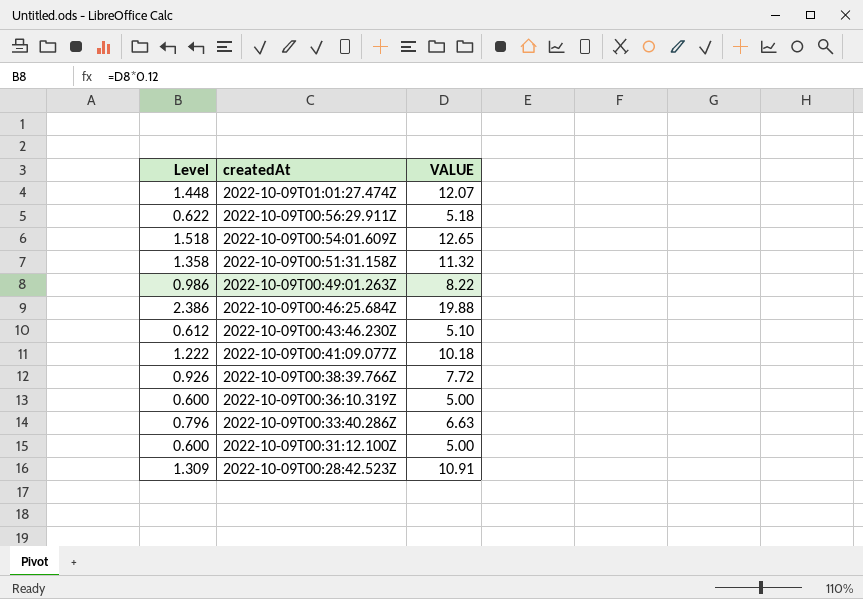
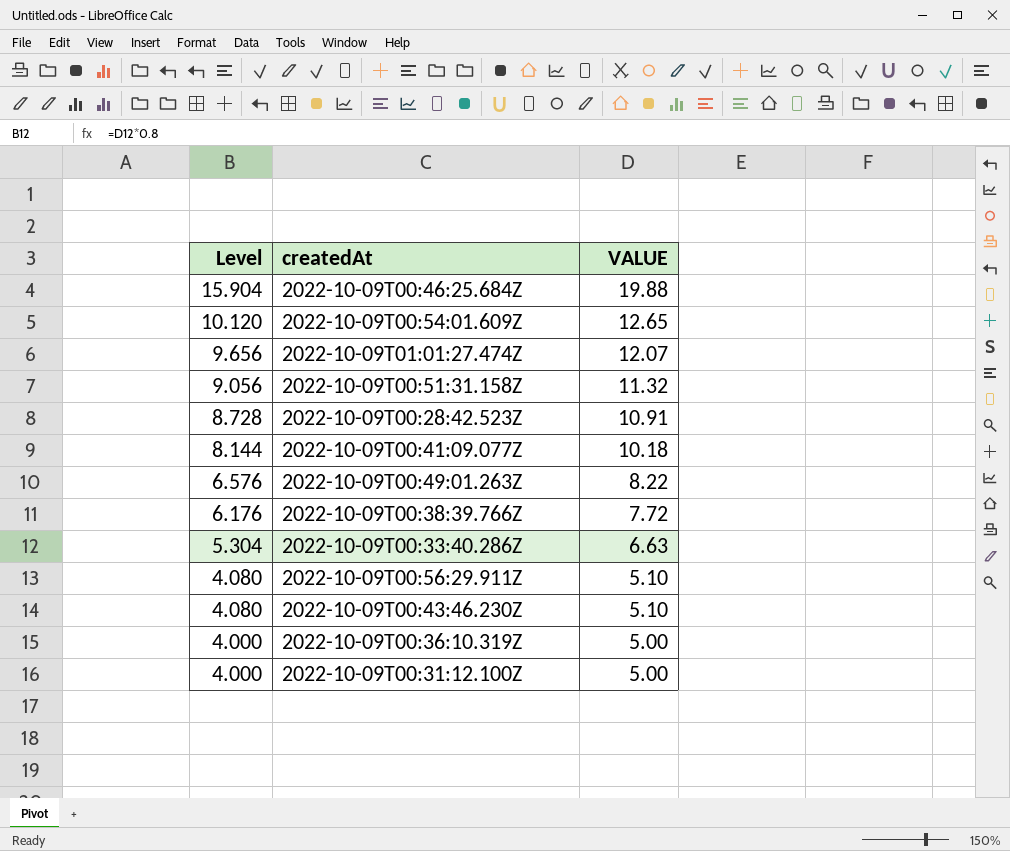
row order: createdAt descending -> Level descending
column Level | formula: [VALUE] * 0.12 -> [VALUE] * 0.8
2022-10-09T00:56:29.911Z | VALUE: 5.18 -> 5.10

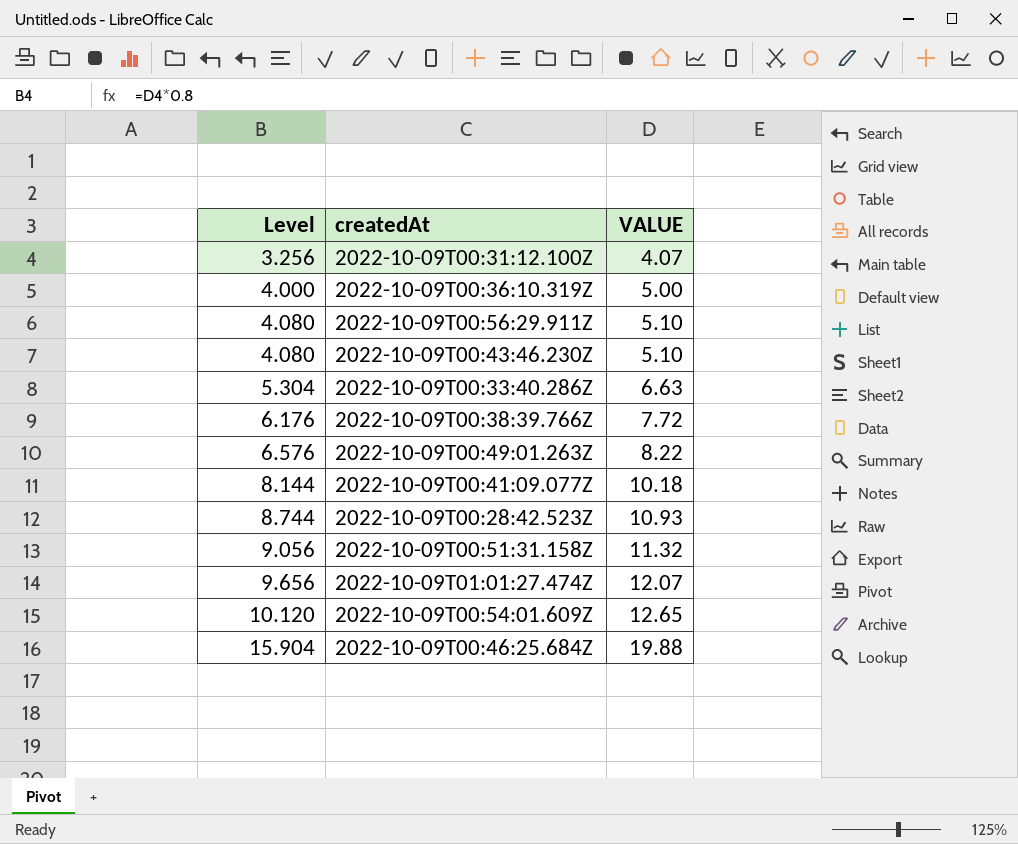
row order: Level descending -> Level ascending
2022-10-09T00:31:12.100Z | Level: 4.000 -> 3.256
2022-10-09T00:31:12.100Z | VALUE: 5.00 -> 4.07
2022-10-09T00:28:42.523Z | Level: 8.728 -> 8.744
2022-10-09T00:28:42.523Z | VALUE: 10.91 -> 10.93

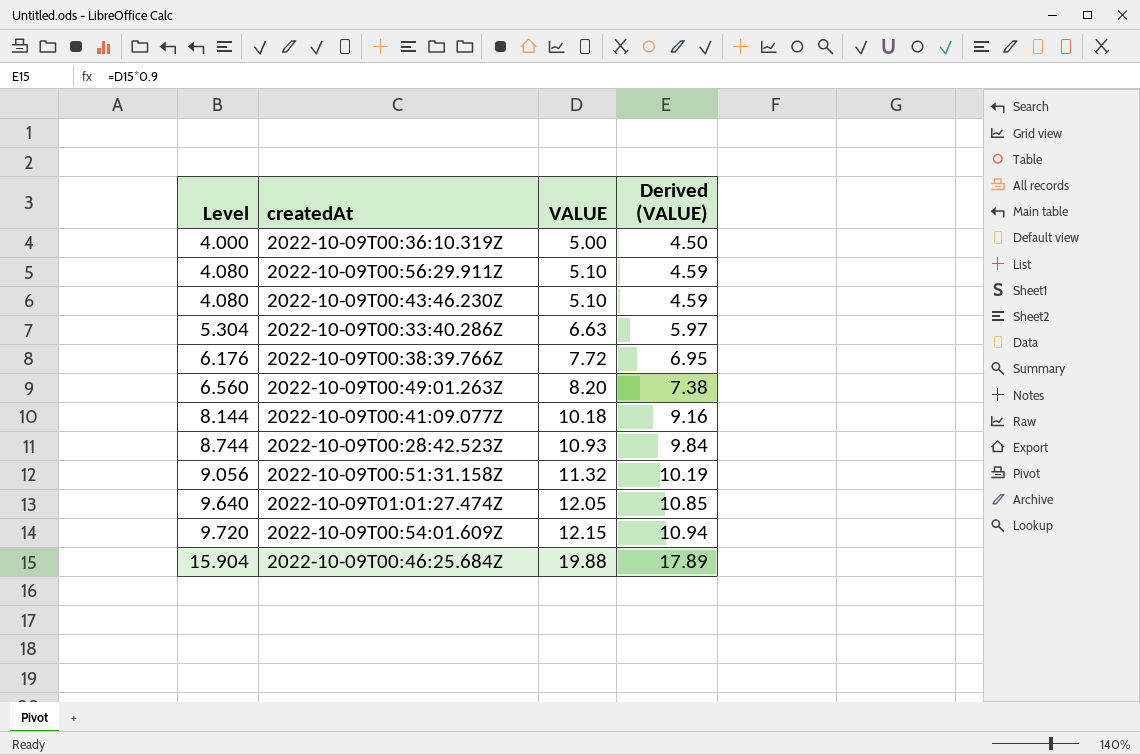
column Derived (VALUE) | formula: none -> [VALUE] * 0.9
row 2022-10-09T00:31:12.100Z: 3.256 | 4.07 -> none
2022-10-09T00:49:01.263Z | Level: 6.576 -> 6.560
2022-10-09T00:49:01.263Z | VALUE: 8.22 -> 8.20
2022-10-09T01:01:27.474Z | Level: 9.656 -> 9.640
2022-10-09T01:01:27.474Z | VALUE: 12.07 -> 12.05
2022-10-09T00:54:01.609Z | Level: 10.120 -> 9.720
2022-10-09T00:54:01.609Z | VALUE: 12.65 -> 12.15

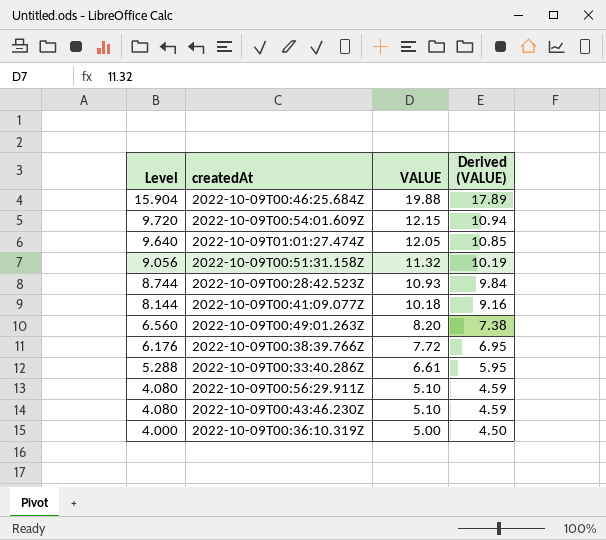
row order: Level ascending -> Level descending
2022-10-09T00:33:40.286Z | Level: 5.304 -> 5.288
2022-10-09T00:33:40.286Z | VALUE: 6.63 -> 6.61
2022-10-09T00:33:40.286Z | Derived (VALUE): 5.97 -> 5.95

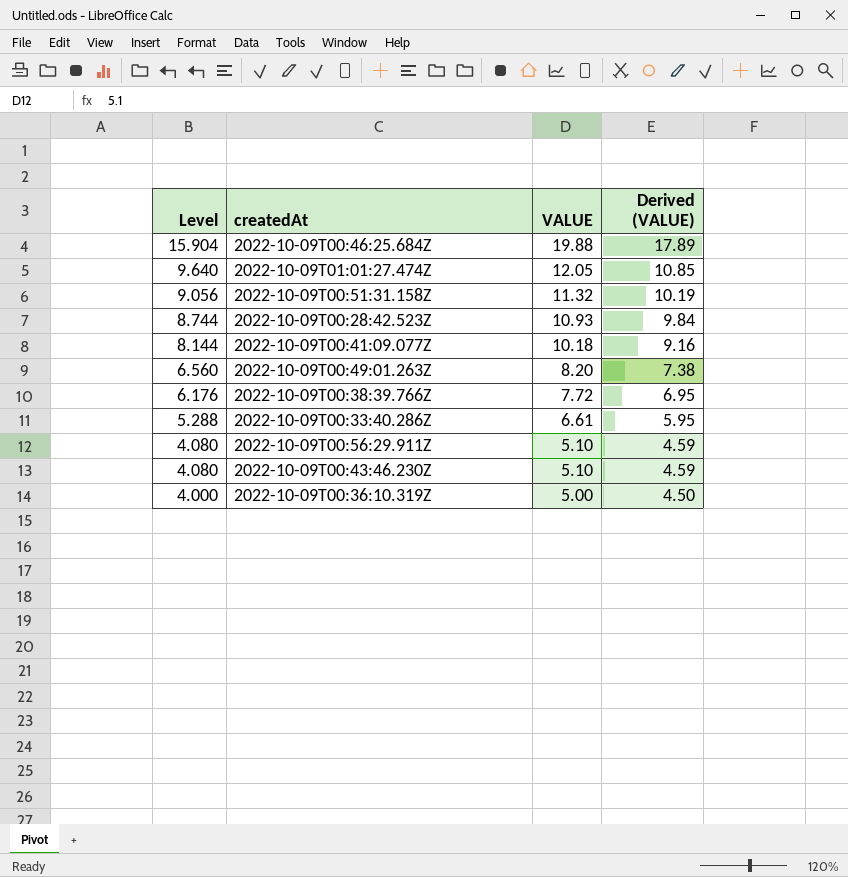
row 2022-10-09T00:54:01.609Z: 9.720 | 12.15 | 10.94 -> none

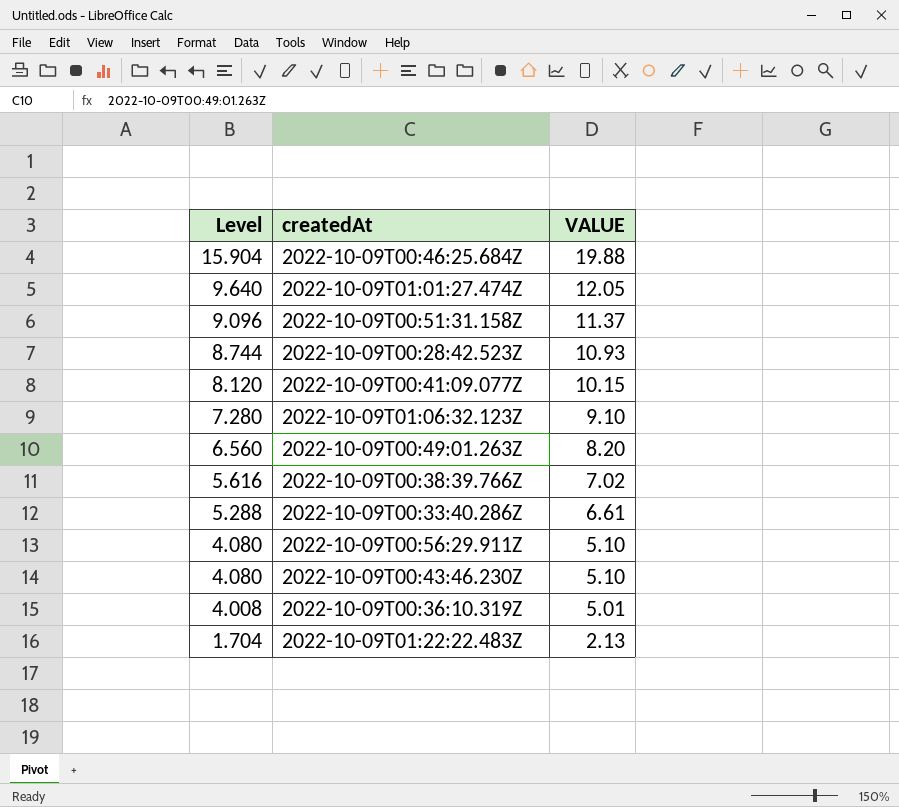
column Derived (VALUE) | formula: [VALUE] * 0.9 -> none
2022-10-09T00:51:31.158Z | Level: 9.056 -> 9.096
2022-10-09T00:51:31.158Z | VALUE: 11.32 -> 11.37
2022-10-09T00:41:09.077Z | Level: 8.144 -> 8.120
2022-10-09T00:41:09.077Z | VALUE: 10.18 -> 10.15
row 2022-10-09T01:06:32.123Z: none -> 7.280 | 9.10
2022-10-09T00:38:39.766Z | Level: 6.176 -> 5.616
2022-10-09T00:38:39.766Z | VALUE: 7.72 -> 7.02
2022-10-09T00:36:10.319Z | Level: 4.000 -> 4.008
2022-10-09T00:36:10.319Z | VALUE: 5.00 -> 5.01
row 2022-10-09T01:22:22.483Z: none -> 1.704 | 2.13

